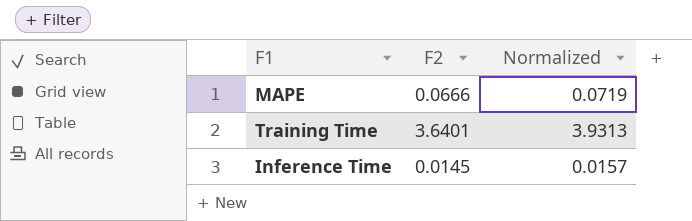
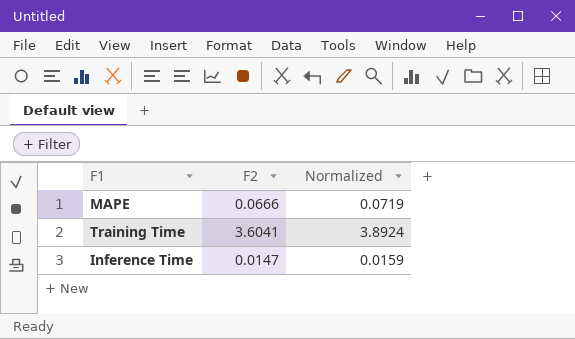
Training Time | F2: 3.6401 -> 3.6041
Training Time | Normalized: 3.9313 -> 3.8924
Inference Time | F2: 0.0145 -> 0.0147
Inference Time | Normalized: 0.0157 -> 0.0159

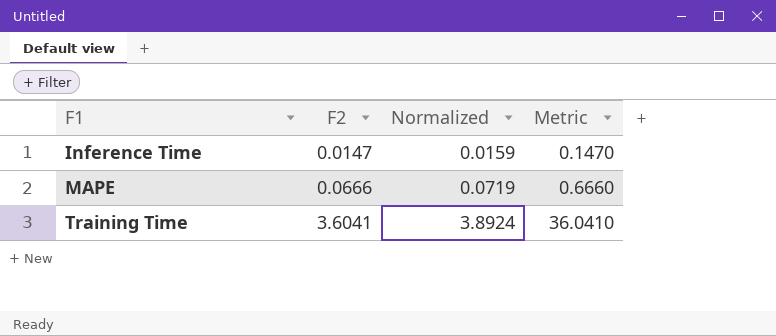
row order: none -> F1 ascending
column Metric | formula: none -> [F2] * 10

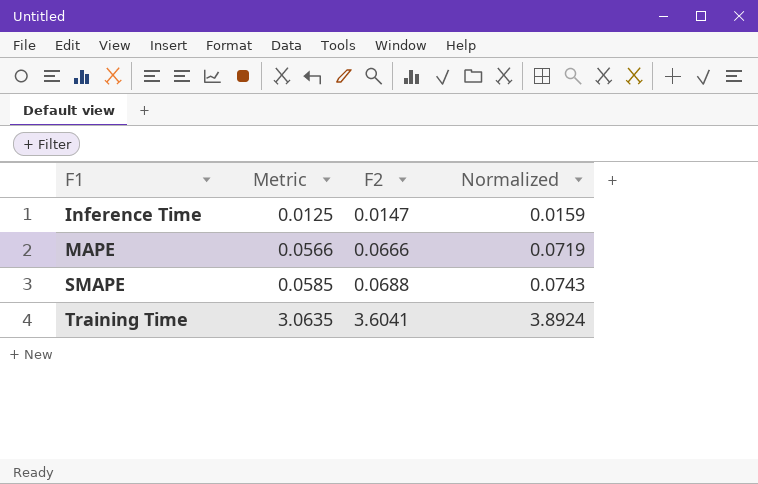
column Metric | formula: [F2] * 10 -> [F2] * 0.85
column Metric | position: 4 -> 2
row SMAPE: none -> 0.0585 | 0.0688 | 0.0743

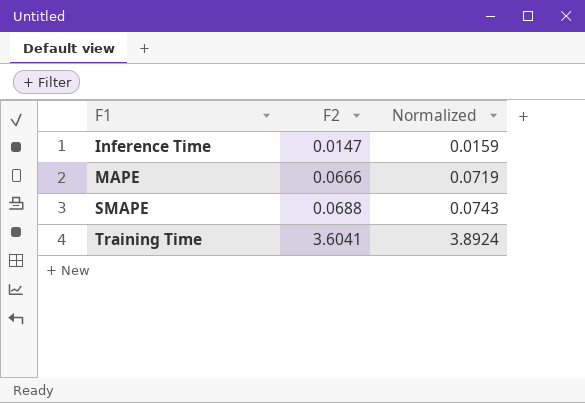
column Metric | formula: [F2] * 0.85 -> none

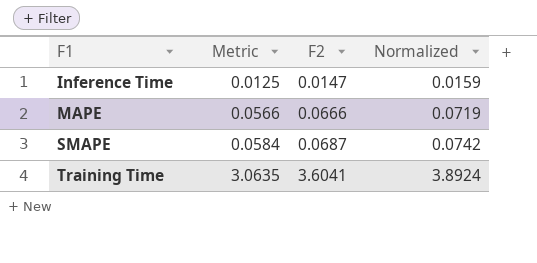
column Metric | formula: none -> [F2] * 0.85
SMAPE | F2: 0.0688 -> 0.0687
SMAPE | Normalized: 0.0743 -> 0.0742

